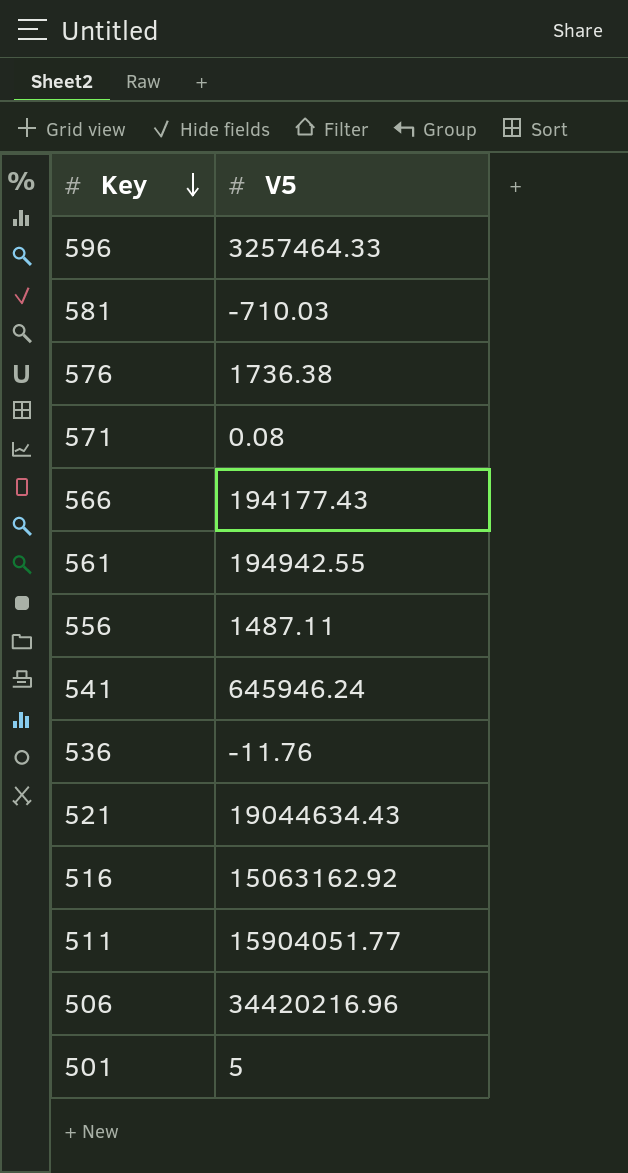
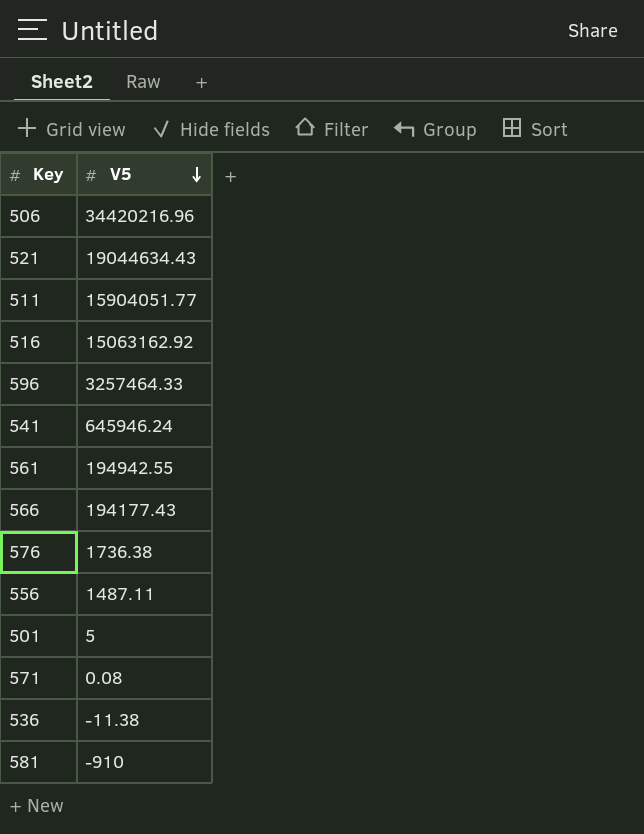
row order: Key descending -> V5 descending
536 | V5: -11.76 -> -11.38
581 | V5: -710.03 -> -910

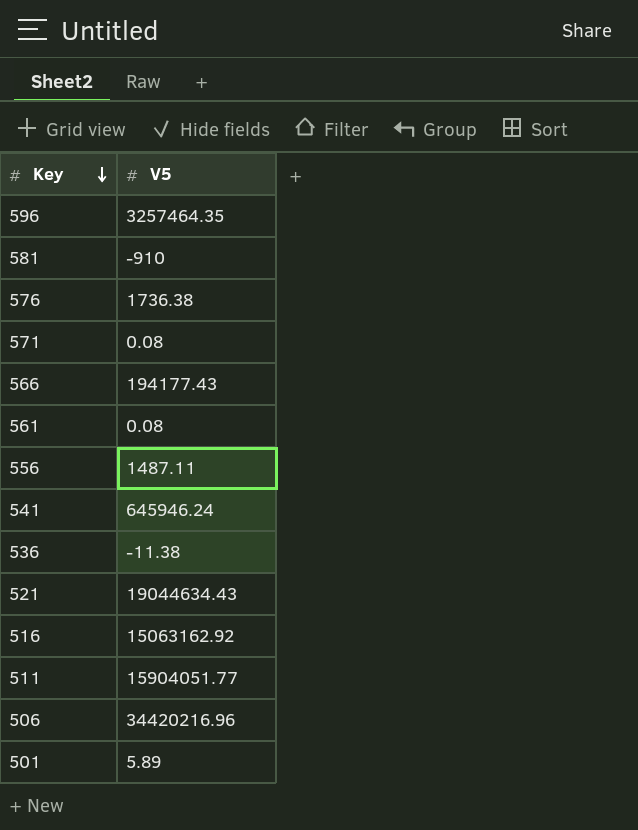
row order: V5 descending -> Key descending
596 | V5: 3257464.33 -> 3257464.35
561 | V5: 194942.55 -> 0.08
501 | V5: 5 -> 5.89

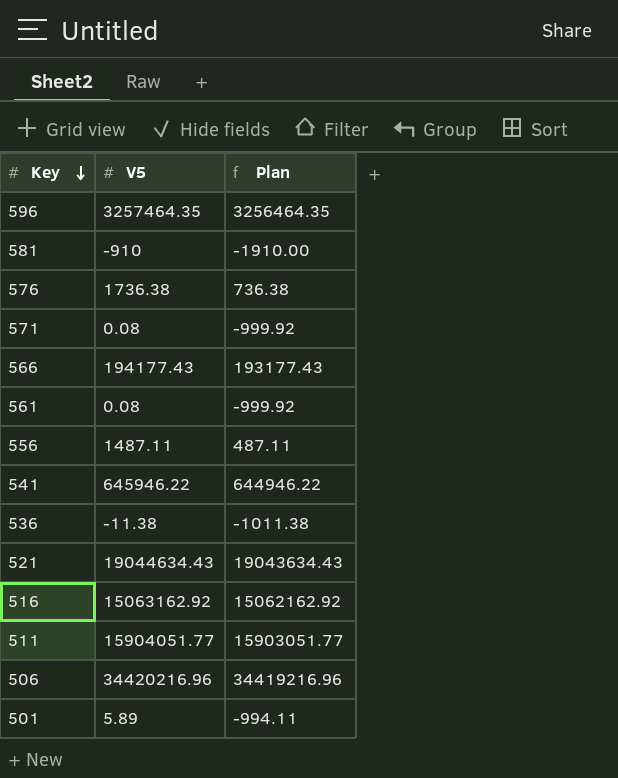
column Plan | formula: none -> [V5] - 1000
541 | V5: 645946.24 -> 645946.22

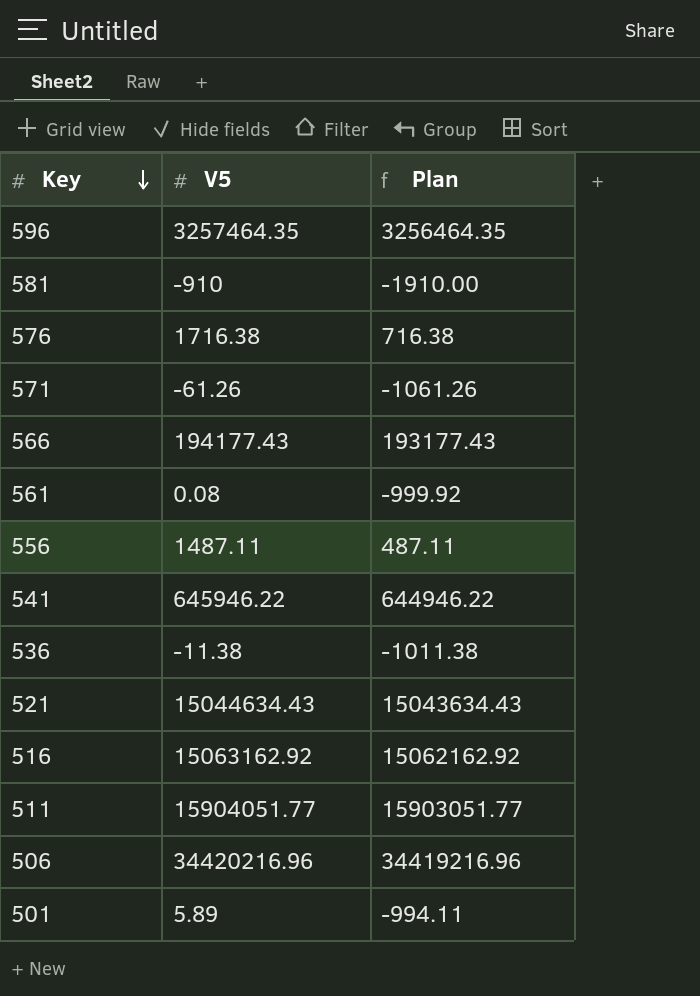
576 | V5: 1736.38 -> 1716.38
576 | Plan: 736.38 -> 716.38
571 | V5: 0.08 -> -61.26
571 | Plan: -999.92 -> -1061.26
521 | V5: 19044634.43 -> 15044634.43
521 | Plan: 19043634.43 -> 15043634.43

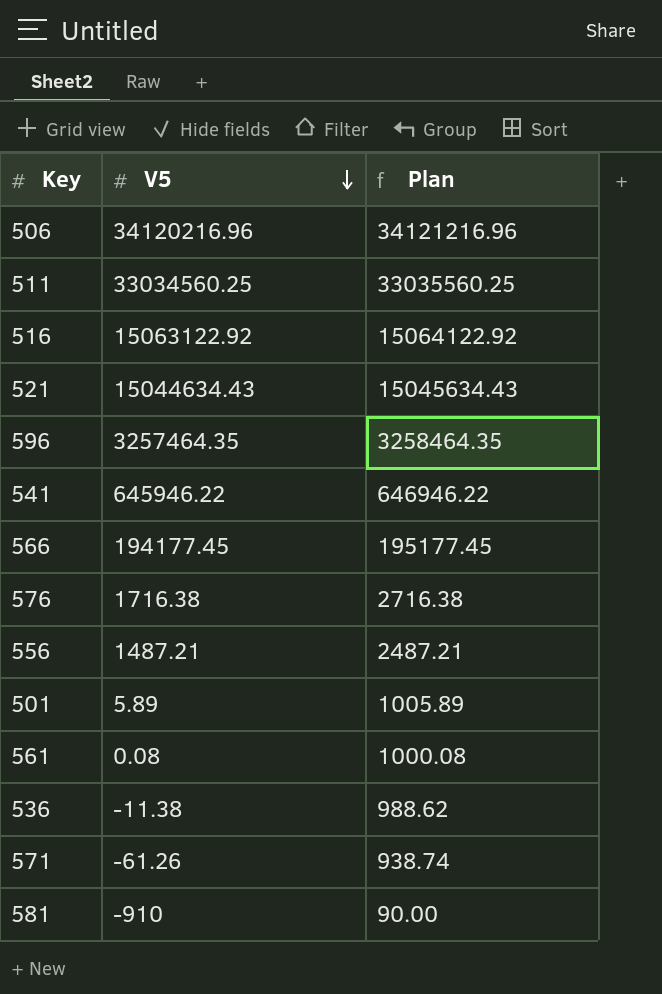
row order: Key descending -> V5 descending
column Plan | formula: [V5] - 1000 -> [V5] + 1000
506 | V5: 34420216.96 -> 34120216.96
511 | V5: 15904051.77 -> 33034560.25
516 | V5: 15063162.92 -> 15063122.92
566 | V5: 194177.43 -> 194177.45
556 | V5: 1487.11 -> 1487.21

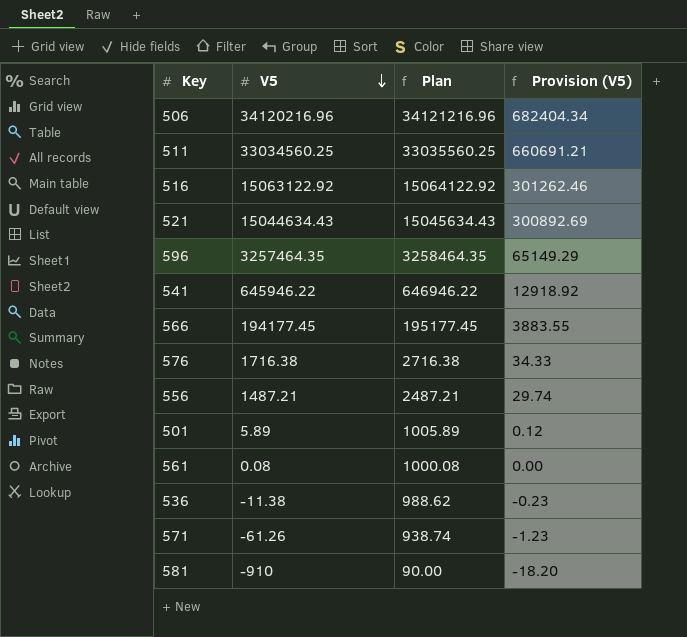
column Provision (V5) | formula: none -> [V5] * 0.02

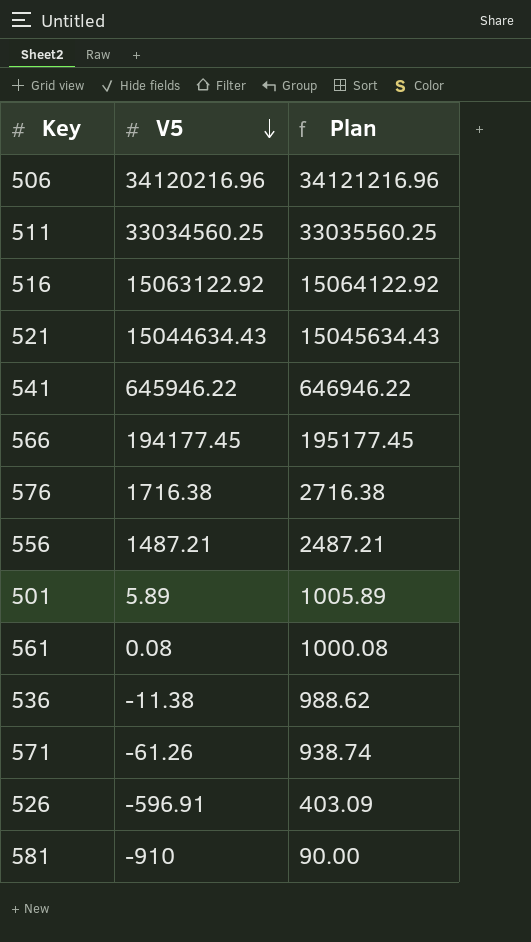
column Provision (V5) | formula: [V5] * 0.02 -> none
row 596: 3257464.35 | 3258464.35 | 65149.29 -> none
row 526: none -> -596.91 | 403.09

